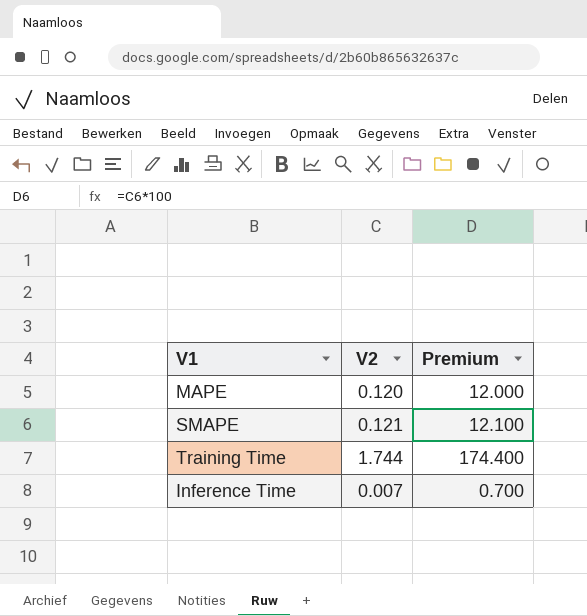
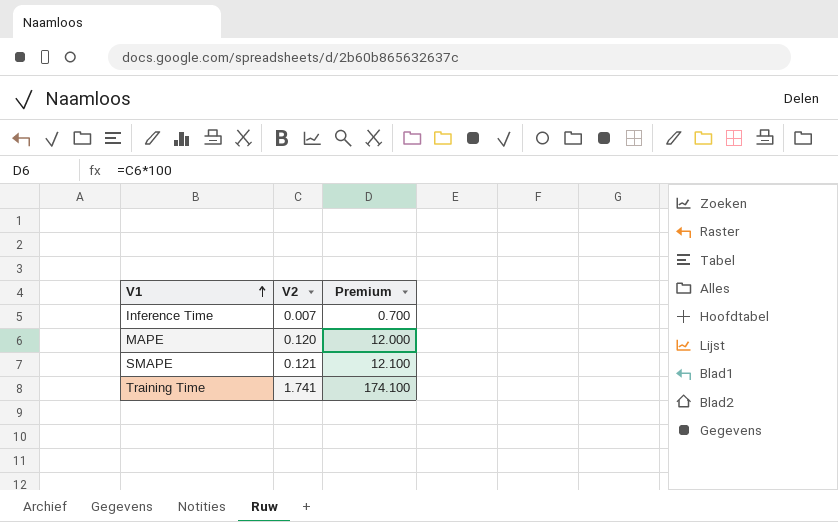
row order: none -> V1 ascending
Training Time | V2: 1.744 -> 1.741
Training Time | Premium: 174.400 -> 174.100

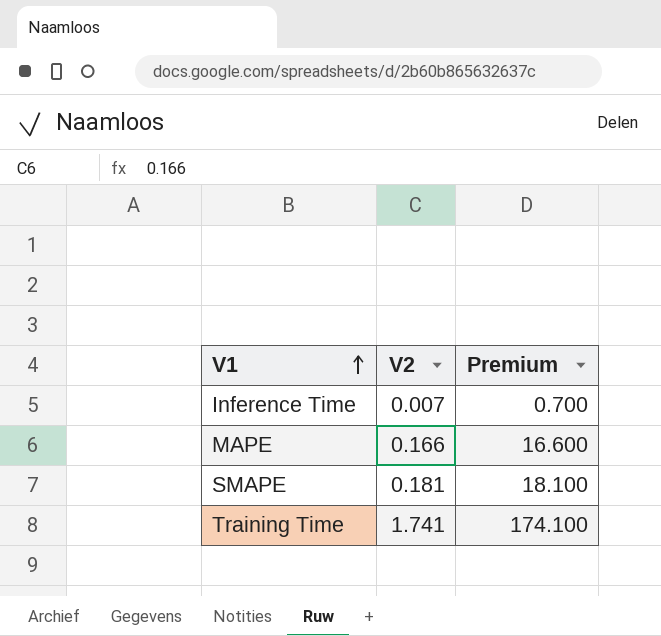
MAPE | V2: 0.120 -> 0.166
MAPE | Premium: 12.000 -> 16.600
SMAPE | V2: 0.121 -> 0.181
SMAPE | Premium: 12.100 -> 18.100

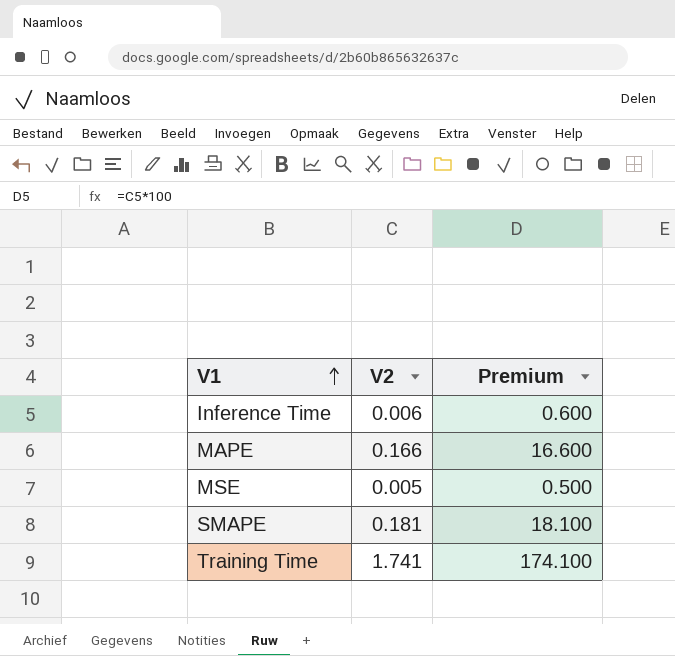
Inference Time | V2: 0.007 -> 0.006
Inference Time | Premium: 0.700 -> 0.600
row MSE: none -> 0.005 | 0.500

